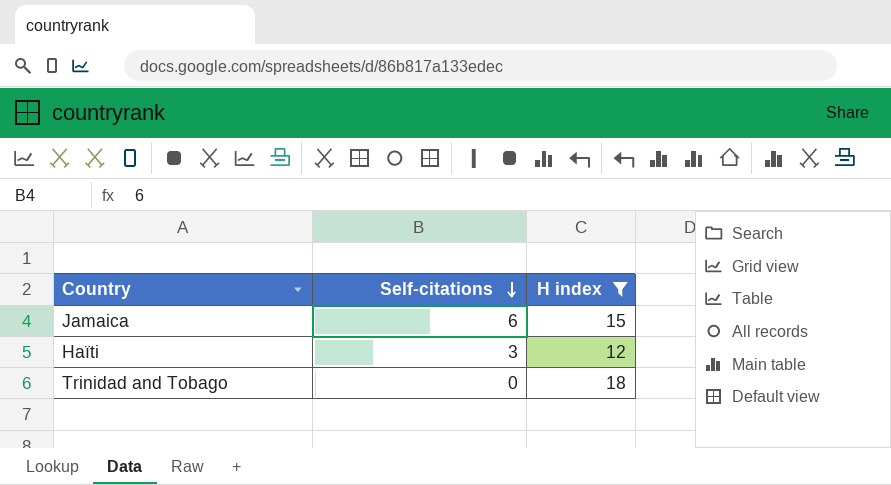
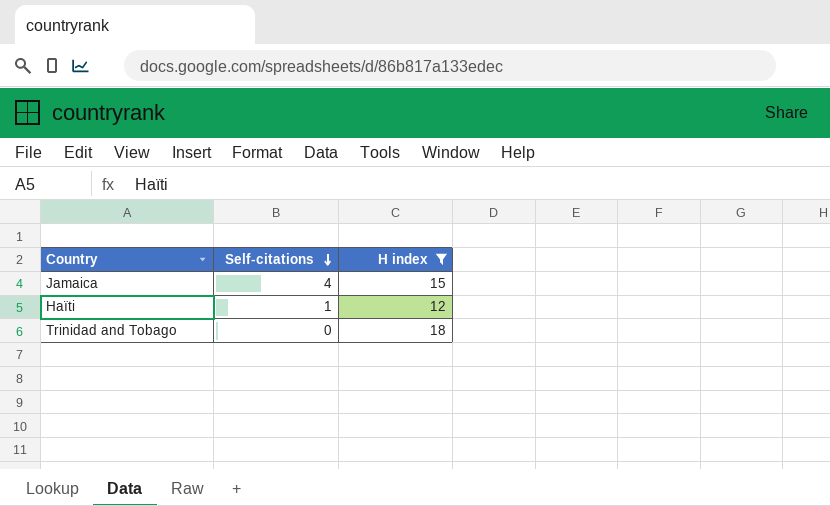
Jamaica | Self-citations: 6 -> 4
Haïti | Self-citations: 3 -> 1

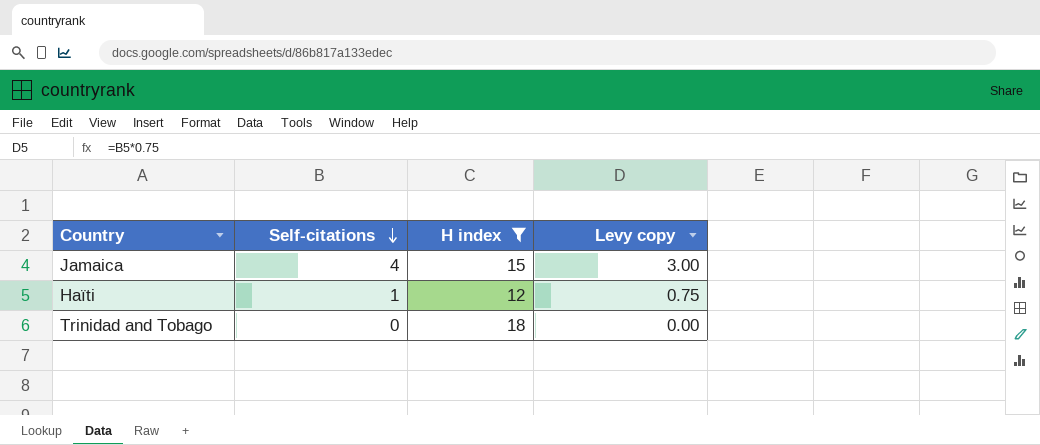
column Levy copy | formula: none -> [Self-citations] * 0.75

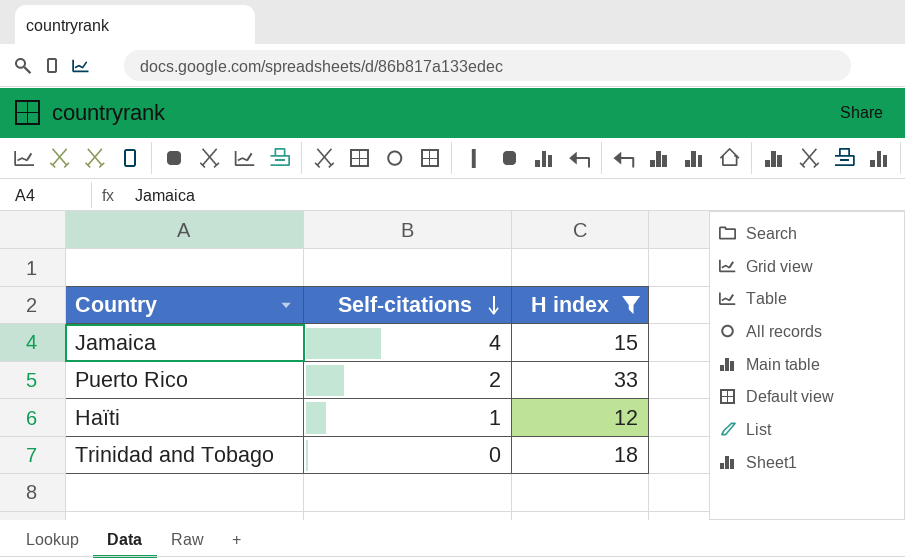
column Levy copy | formula: [Self-citations] * 0.75 -> none
row Puerto Rico: none -> 2 | 33

